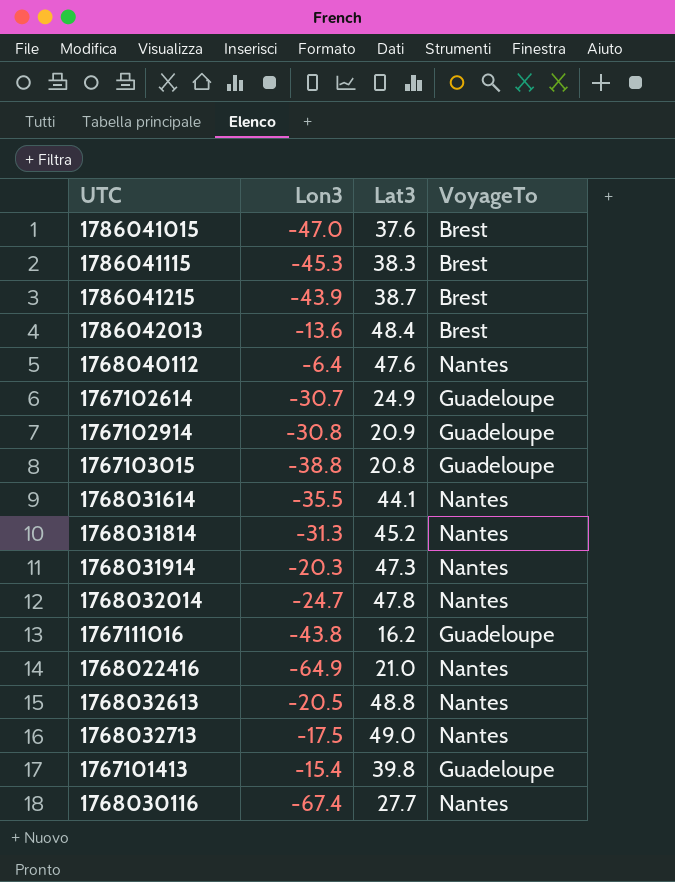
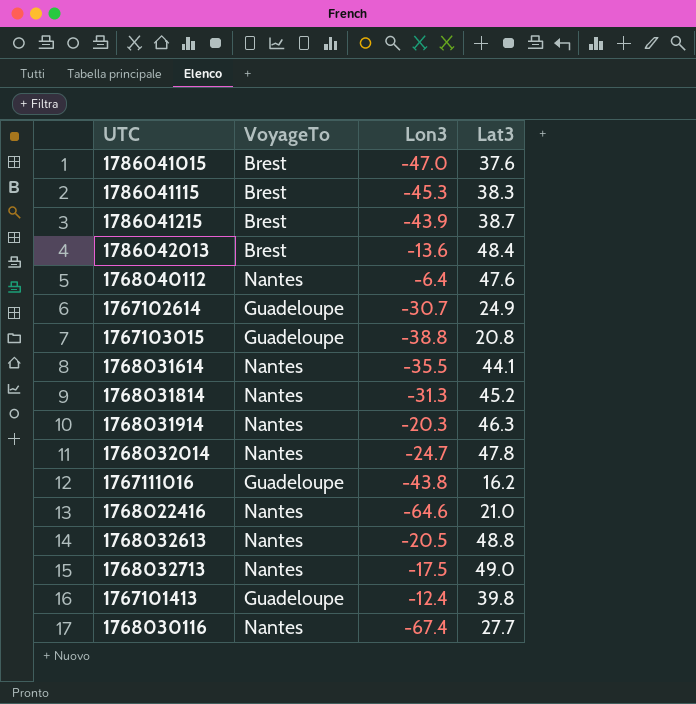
column VoyageTo | position: 4 -> 2
row 1767102914: -30.8 | 20.9 | Guadeloupe -> none
1768031914 | Lat3: 47.3 -> 46.3
1768022416 | Lon3: -64.9 -> -64.6
1767101413 | Lon3: -15.4 -> -12.4

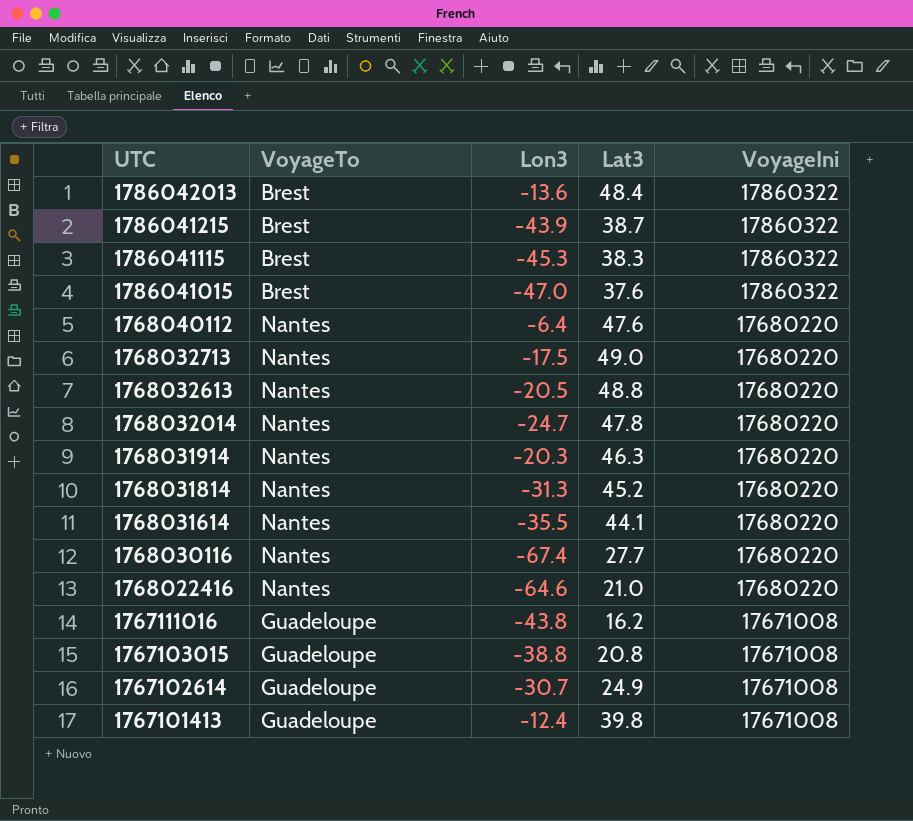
row order: none -> UTC descending
column VoyageIni | position: none -> 5

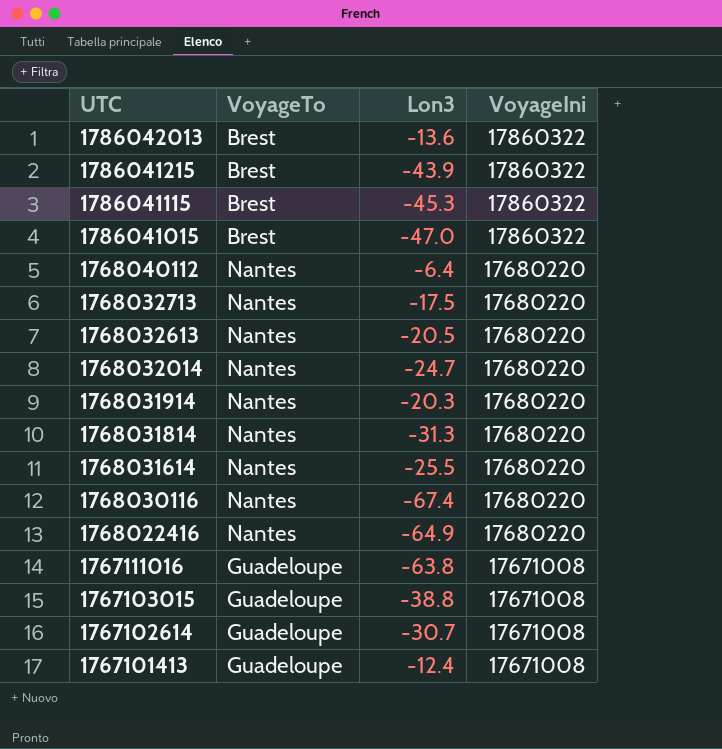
column Lat3 | position: 4 -> none
1768031614 | Lon3: -35.5 -> -25.5
1768022416 | Lon3: -64.6 -> -64.9
1767111016 | Lon3: -43.8 -> -63.8

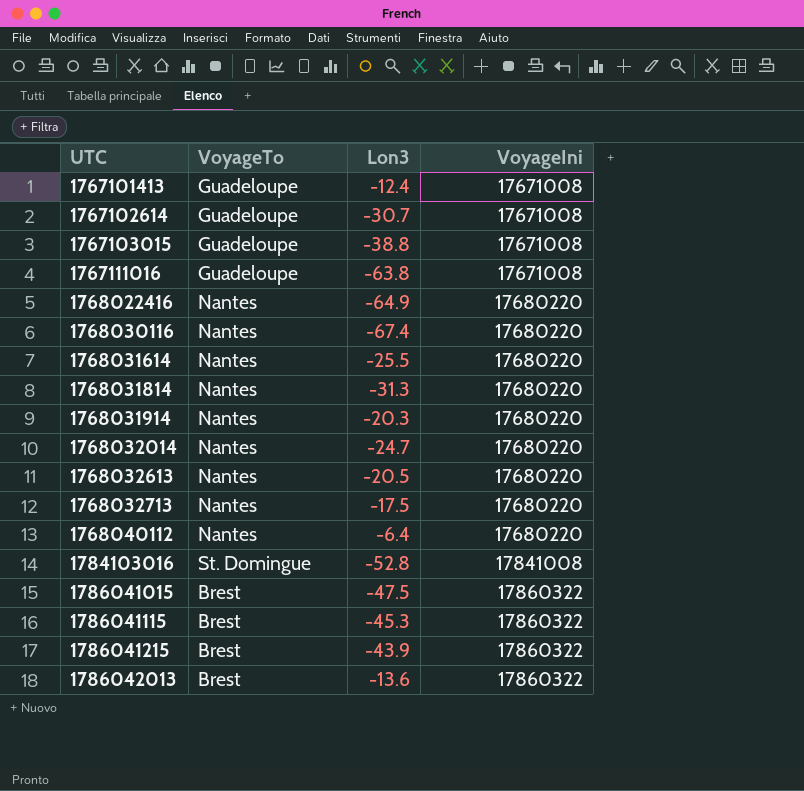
row order: UTC descending -> UTC ascending
row 1784103016: none -> St. Domingue | -52.8 | 17841008
1786041015 | Lon3: -47.0 -> -47.5

